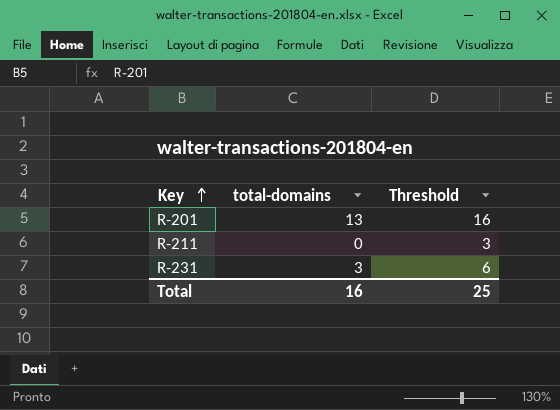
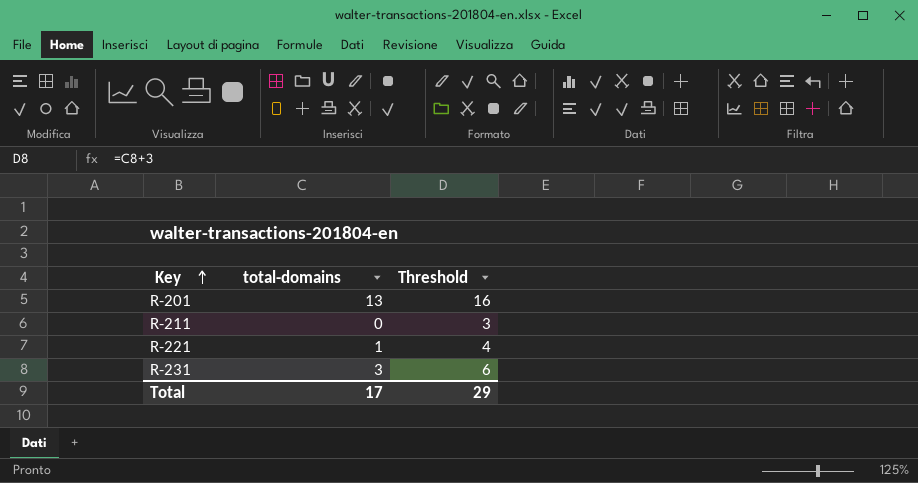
row R-221: none -> 1 | 4
Total | total-domains: 16 -> 17
Total | Threshold: 25 -> 29

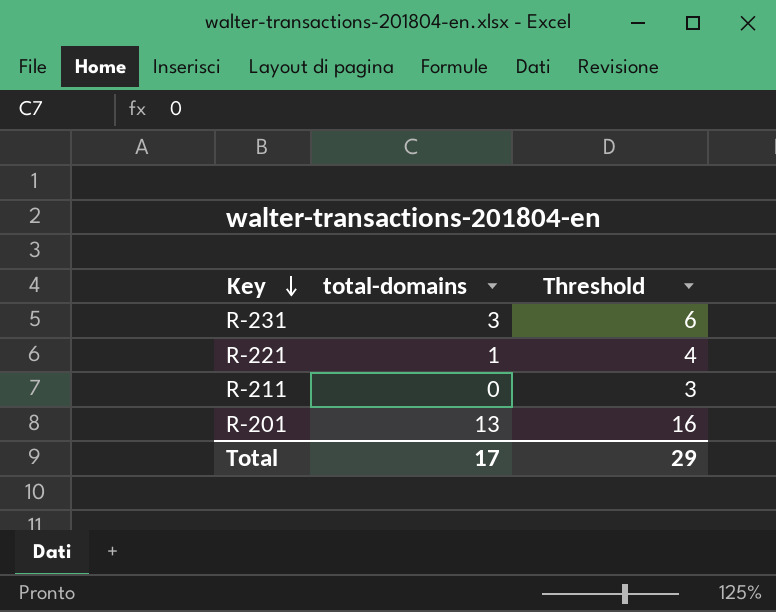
row order: Key ascending -> Key descending

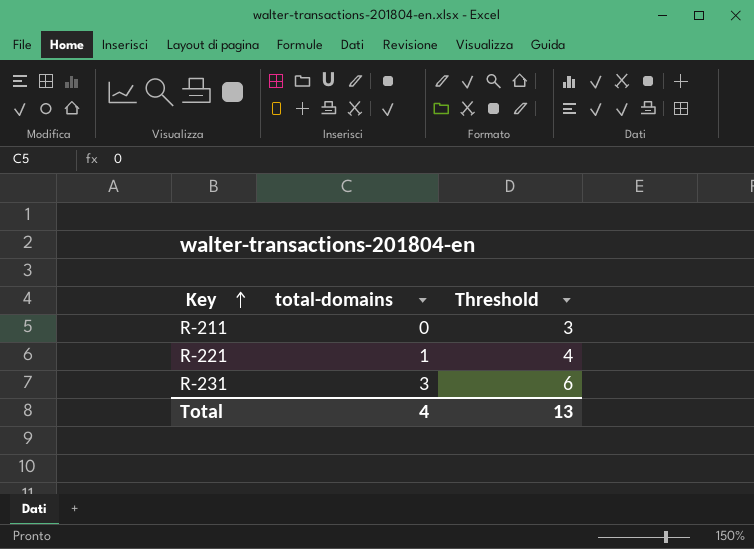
row order: Key descending -> Key ascending
row R-201: 13 | 16 -> none
Total | total-domains: 17 -> 4
Total | Threshold: 29 -> 13

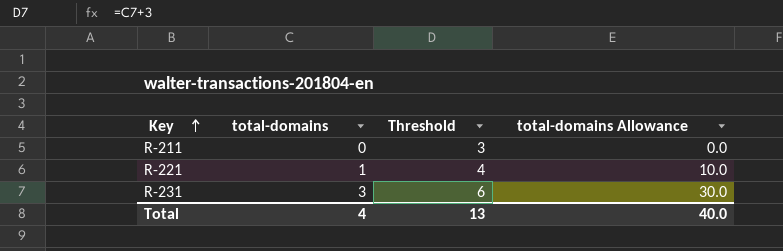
column total-domains Allowance | formula: none -> [total-domains] * 10

